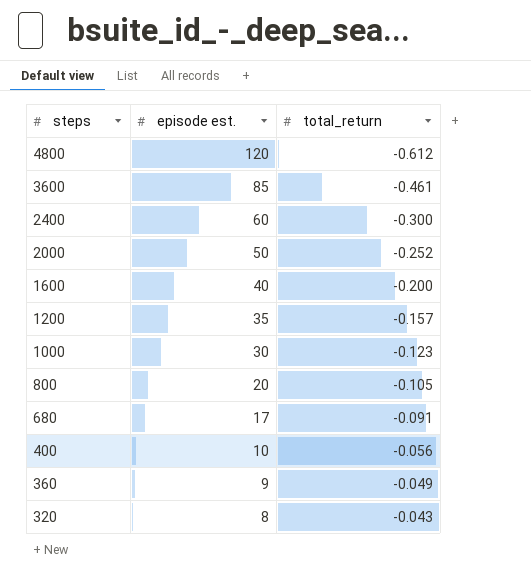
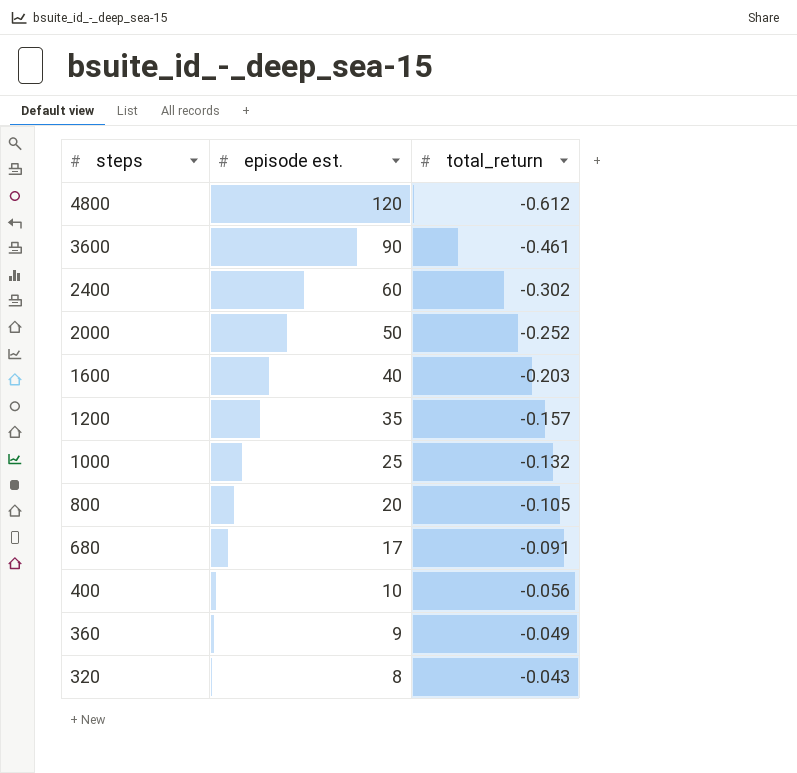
3600 | episode est.: 85 -> 90
2400 | total_return: -0.300 -> -0.302
1600 | total_return: -0.200 -> -0.203
1000 | episode est.: 30 -> 25
1000 | total_return: -0.123 -> -0.132

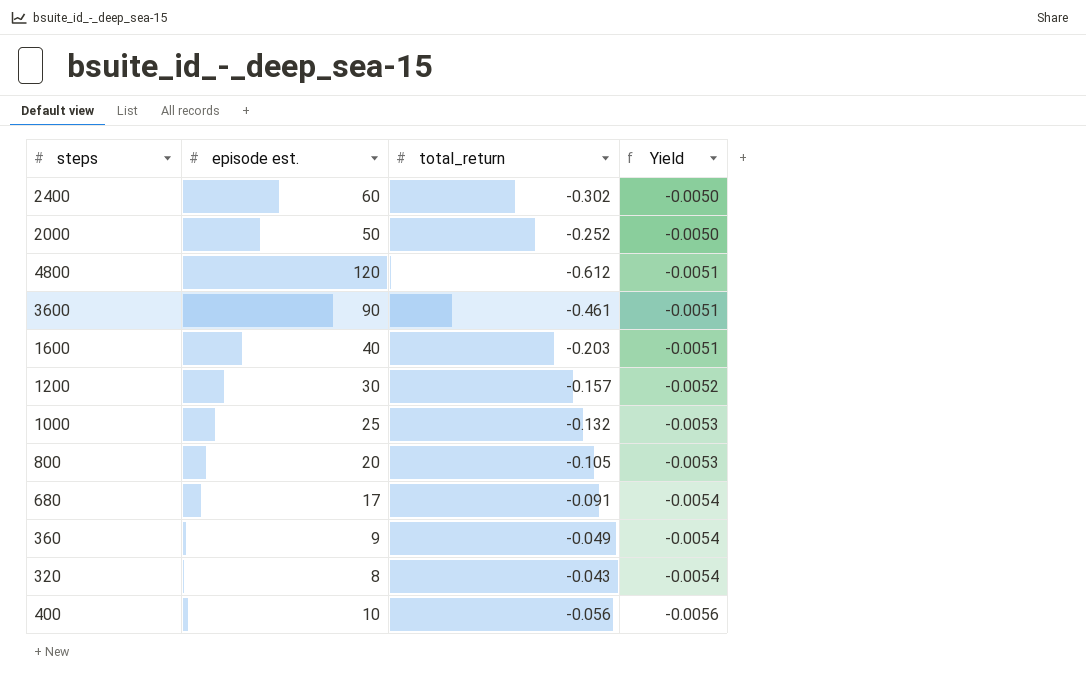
row order: steps descending -> Yield descending
column Yield | formula: none -> [total_return] / [episode est.]
1200 | episode est.: 35 -> 30

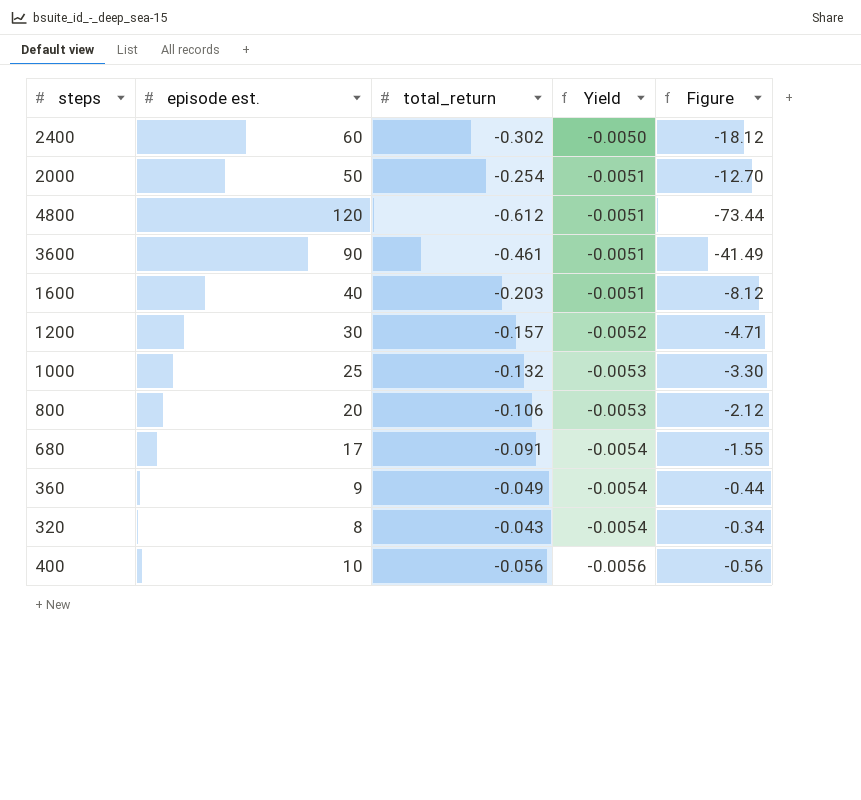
column Figure | formula: none -> [episode est.] * [total_return]
2000 | total_return: -0.252 -> -0.254
2000 | Yield: -0.0050 -> -0.0051
800 | total_return: -0.105 -> -0.106

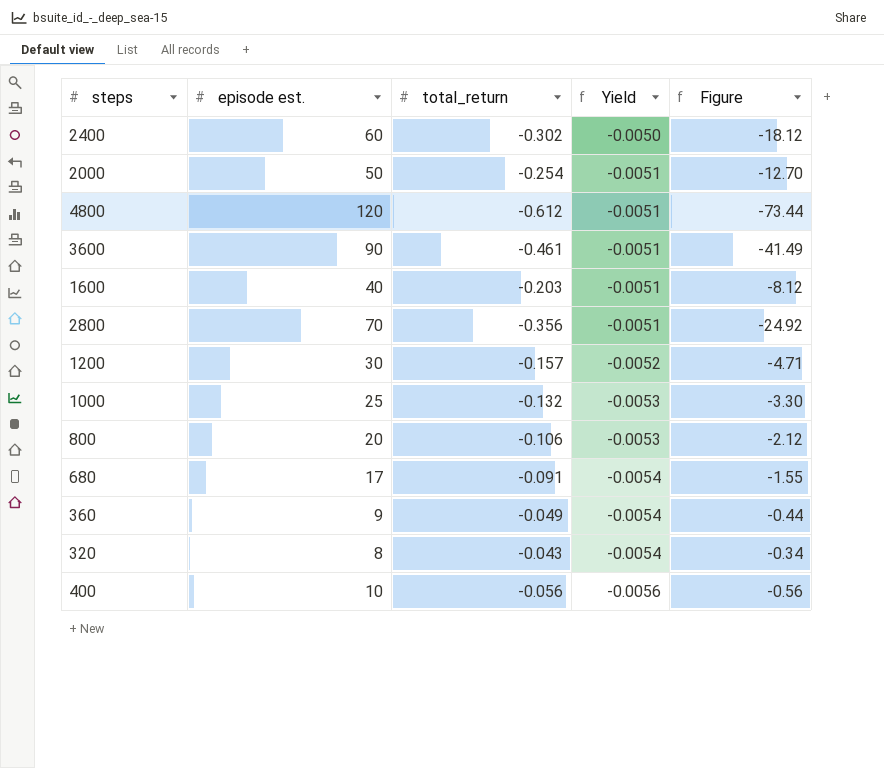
row 2800: none -> 70 | -0.356 | -0.0051 | -24.92

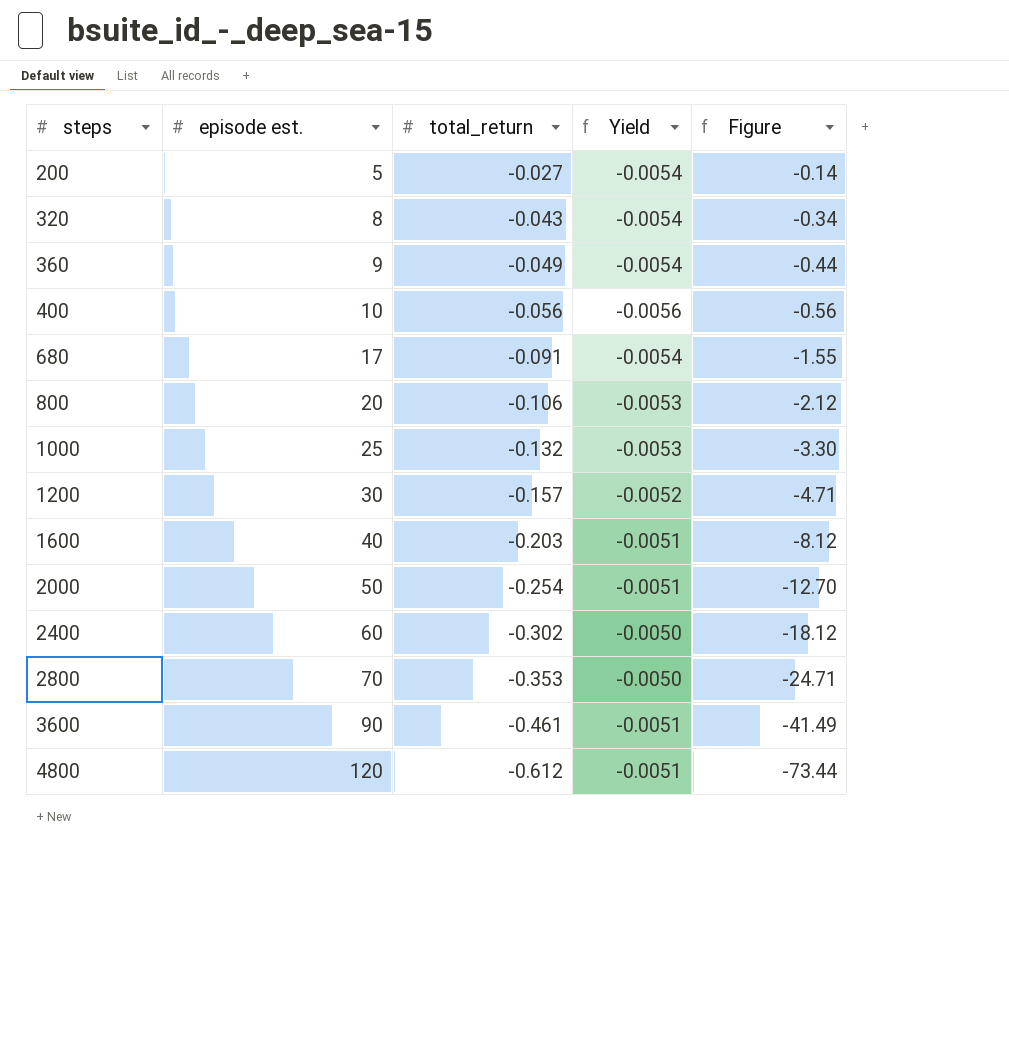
row order: Yield descending -> steps ascending
row 200: none -> 5 | -0.027 | -0.0054 | -0.14
2800 | total_return: -0.356 -> -0.353
2800 | Yield: -0.0051 -> -0.0050
2800 | Figure: -24.92 -> -24.71

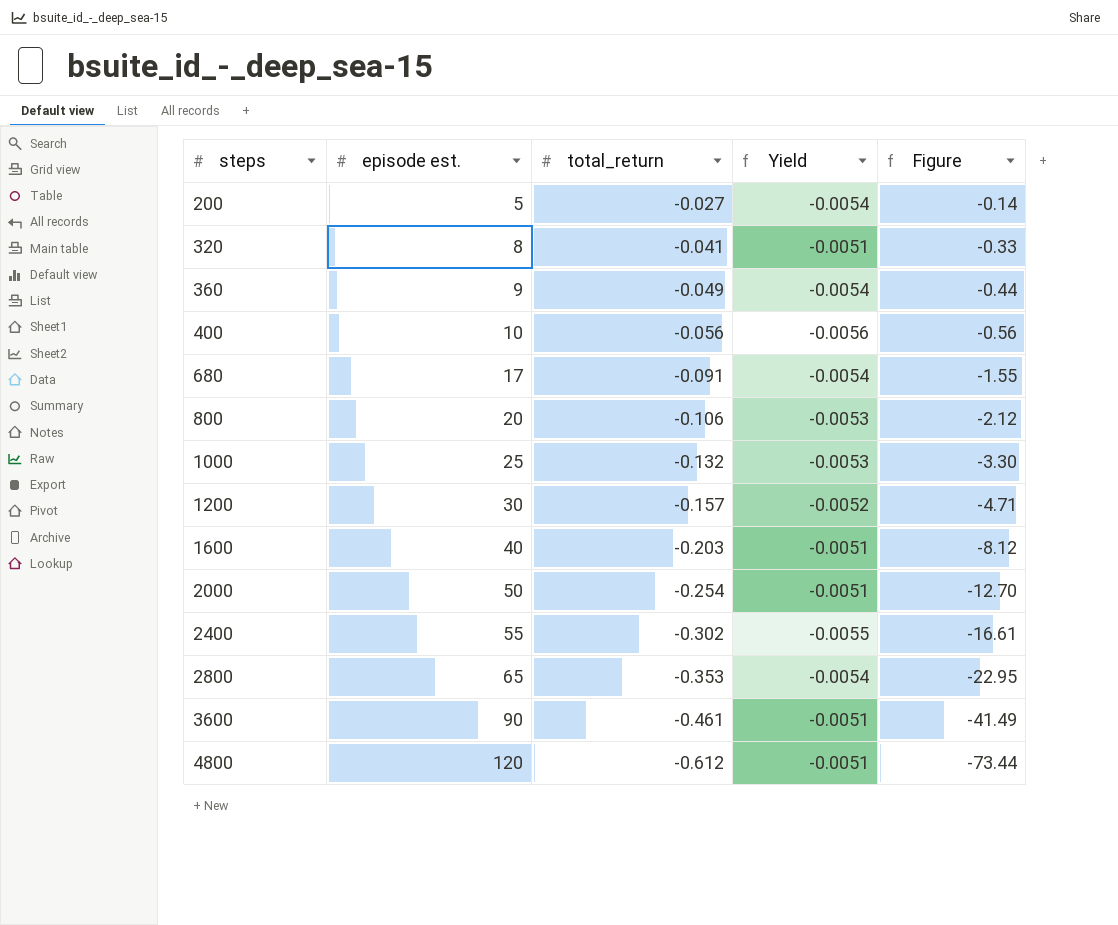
320 | total_return: -0.043 -> -0.041
320 | Yield: -0.0054 -> -0.0051
320 | Figure: -0.34 -> -0.33
2400 | episode est.: 60 -> 55
2400 | Yield: -0.0050 -> -0.0055
2400 | Figure: -18.12 -> -16.61
2800 | episode est.: 70 -> 65
2800 | Yield: -0.0050 -> -0.0054
2800 | Figure: -24.71 -> -22.95

